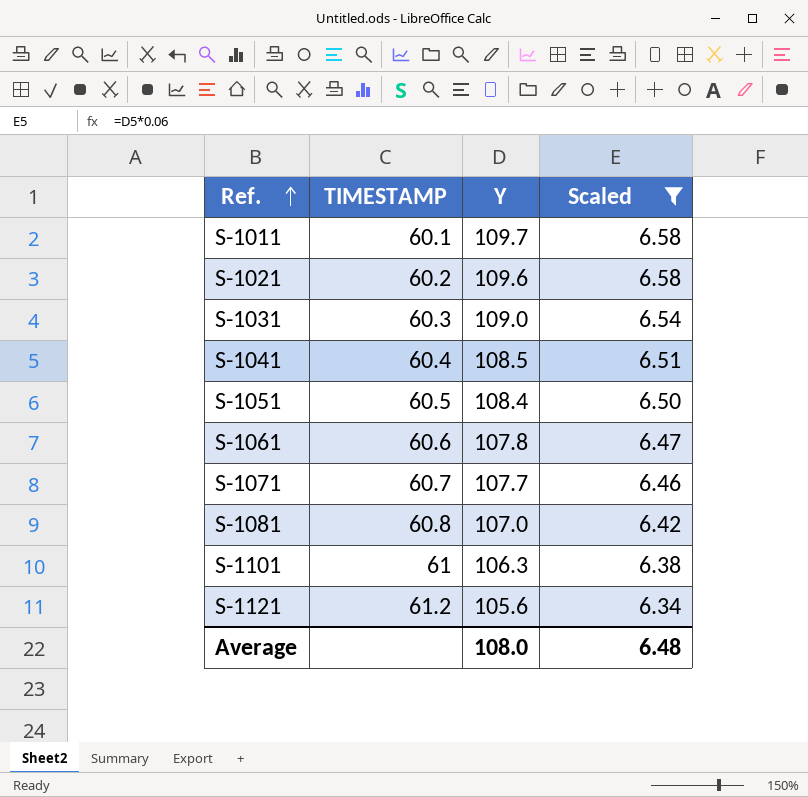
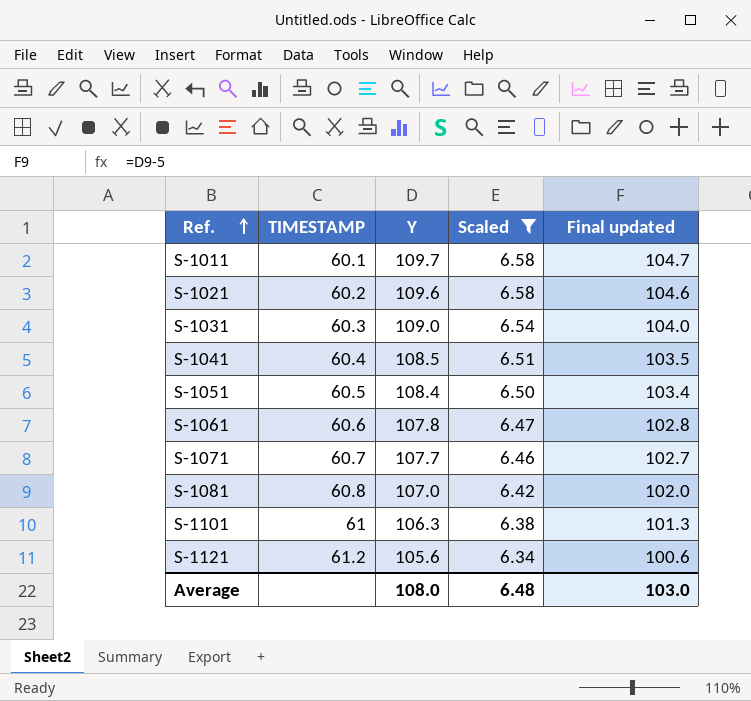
column Final updated | formula: none -> [Y] - 5

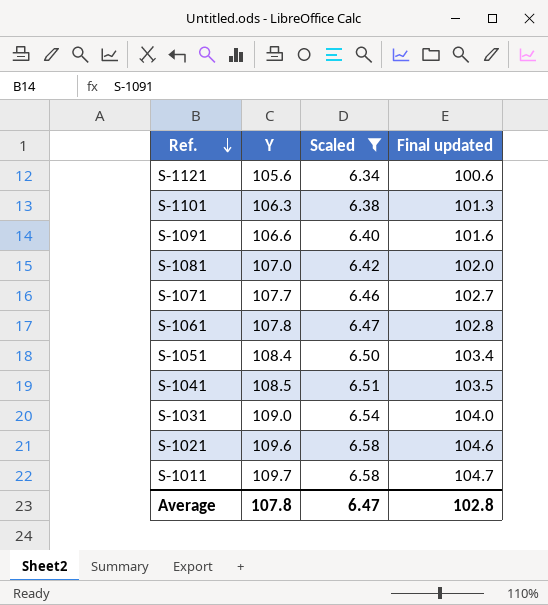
row order: Ref. ascending -> Ref. descending
column TIMESTAMP | position: 2 -> none
row S-1091: none -> 106.6 | 6.40 | 101.6
Average | Y: 108.0 -> 107.8
Average | Scaled: 6.48 -> 6.47
Average | Final updated: 103.0 -> 102.8

